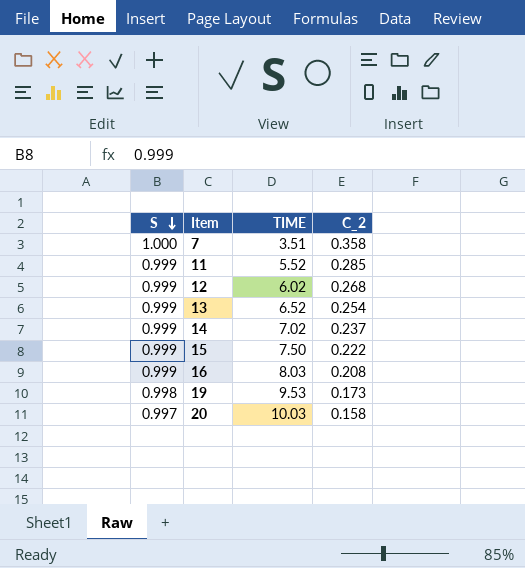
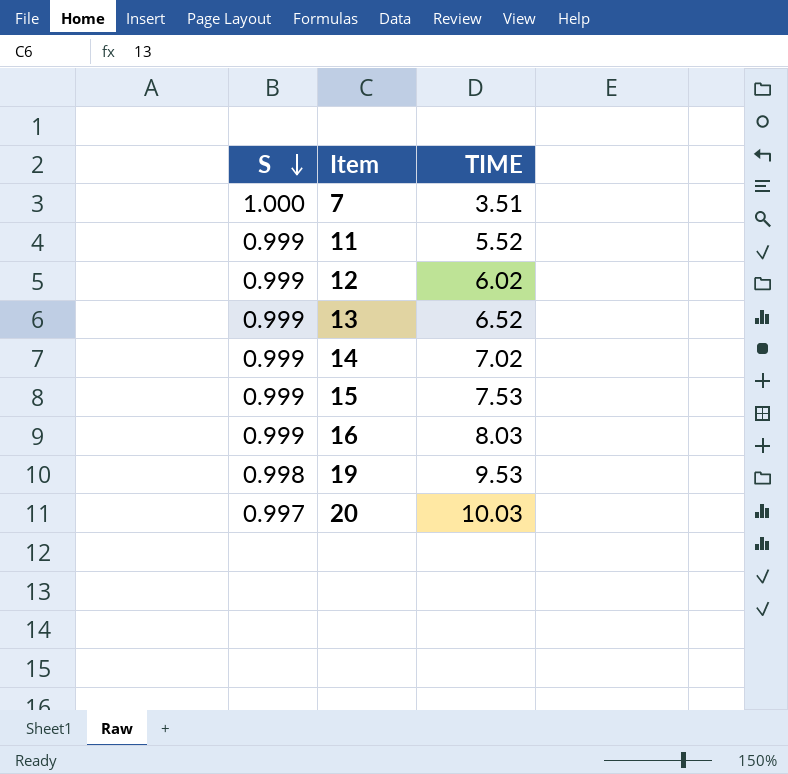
column C_2 | position: 4 -> none
15 | TIME: 7.50 -> 7.53

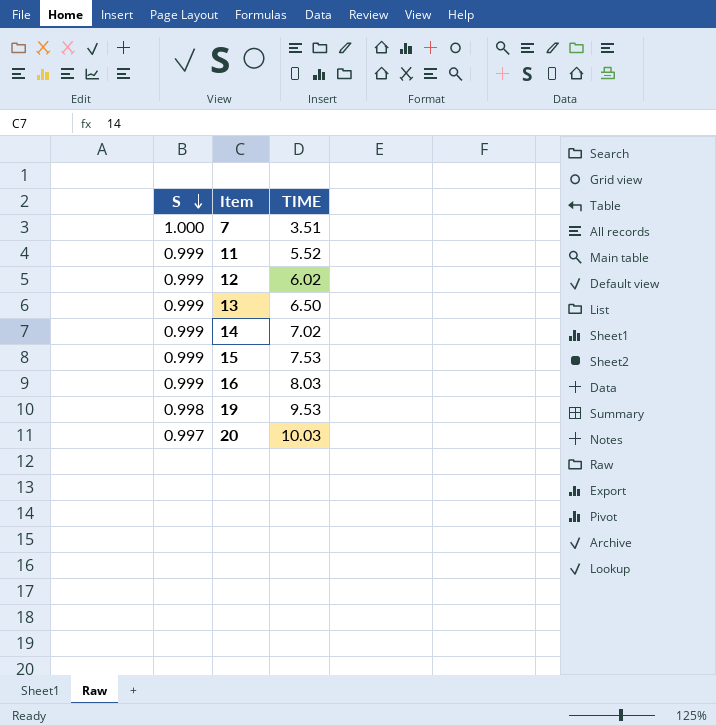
13 | TIME: 6.52 -> 6.50

